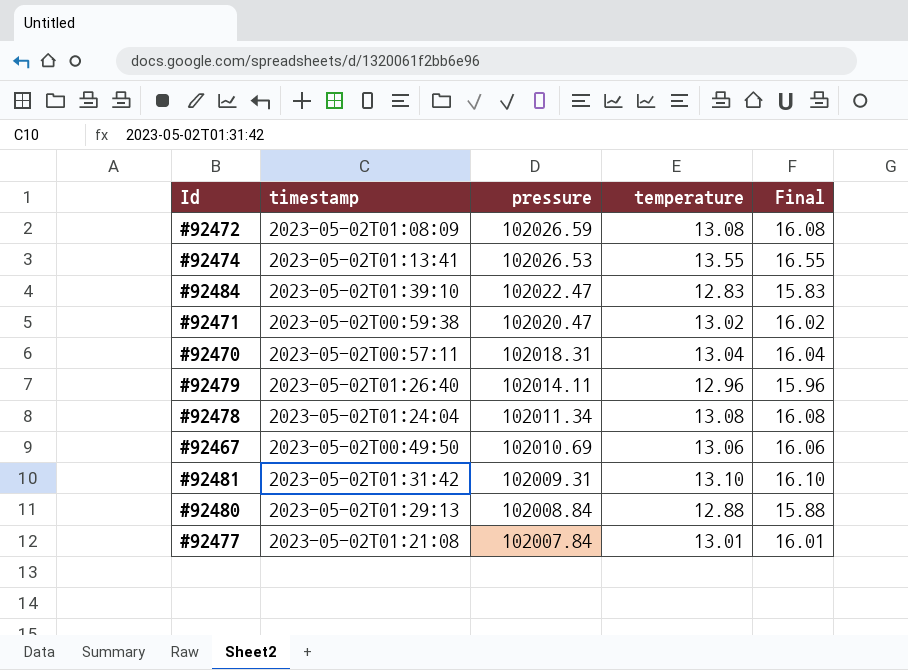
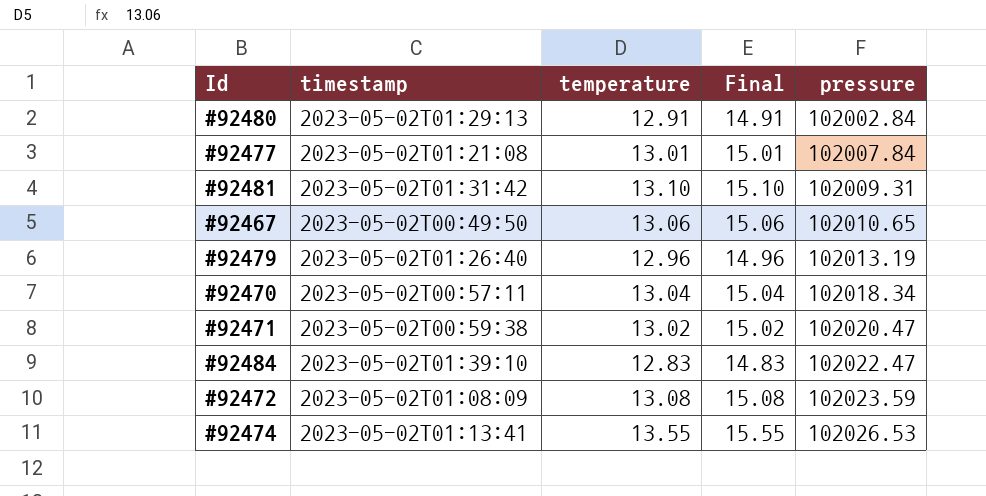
row order: pressure descending -> pressure ascending
column Final | formula: [temperature] + 3 -> [temperature] + 2
column pressure | position: 3 -> 5
row #92478: 2023-05-02T01:24:04 | 102011.34 | 13.08 | 16.08 -> none
#92480 | temperature: 12.88 -> 12.91
#92480 | pressure: 102008.84 -> 102002.84
#92467 | pressure: 102010.69 -> 102010.65
#92479 | pressure: 102014.11 -> 102013.19
#92470 | pressure: 102018.31 -> 102018.34
#92472 | pressure: 102026.59 -> 102023.59

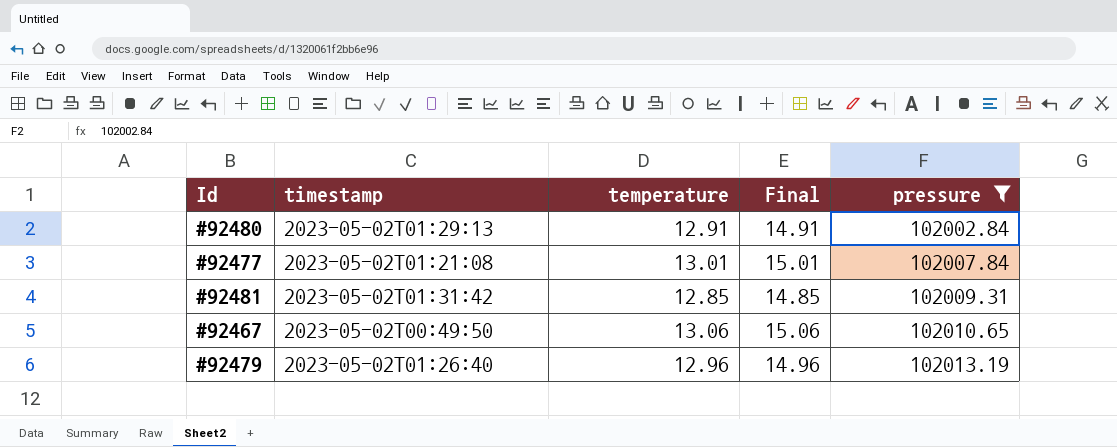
filter: none -> pressure <= 102013.19
#92481 | temperature: 13.10 -> 12.85
#92481 | Final: 15.10 -> 14.85

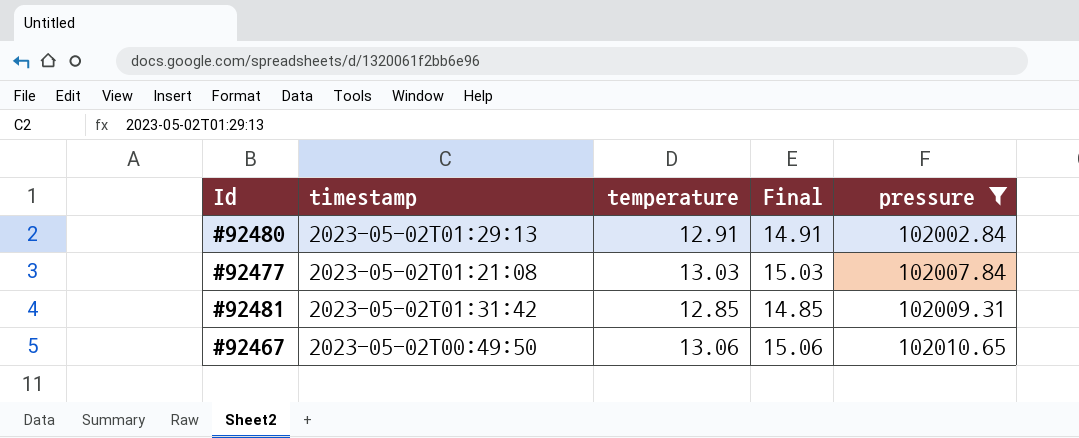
row #92479: 2023-05-02T01:26:40 | 12.96 | 14.96 | 102013.19 -> none
#92477 | temperature: 13.01 -> 13.03
#92477 | Final: 15.01 -> 15.03

